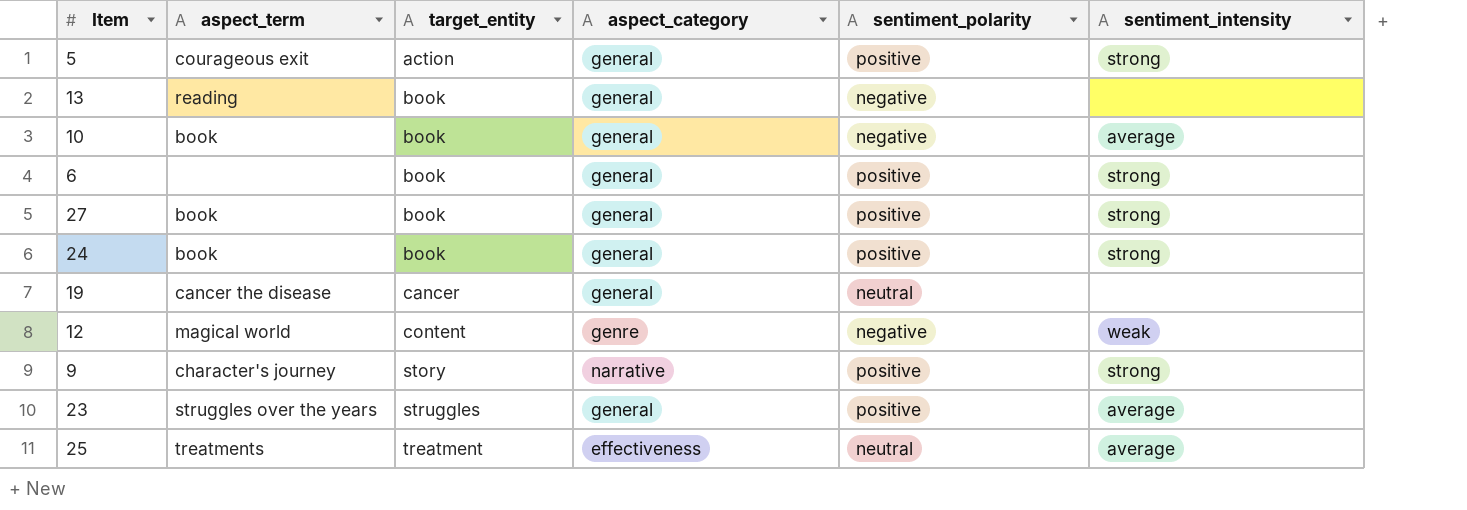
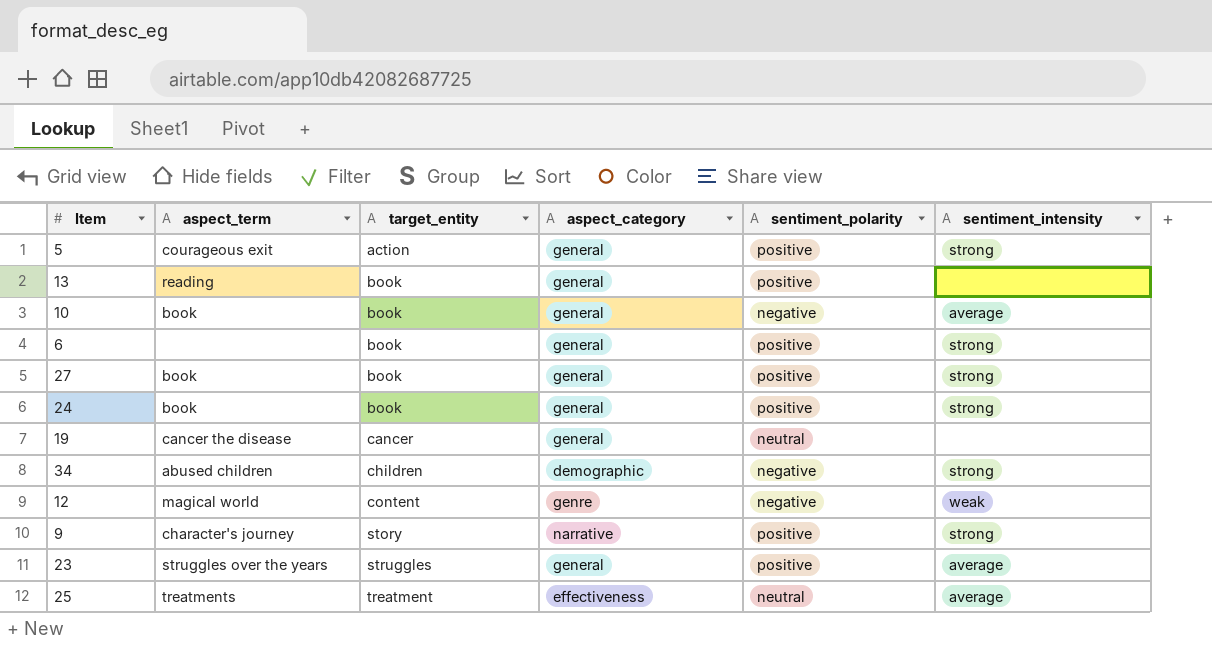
13 | sentiment_polarity: negative -> positive
row 34: none -> abused children | children | demographic | negative | strong

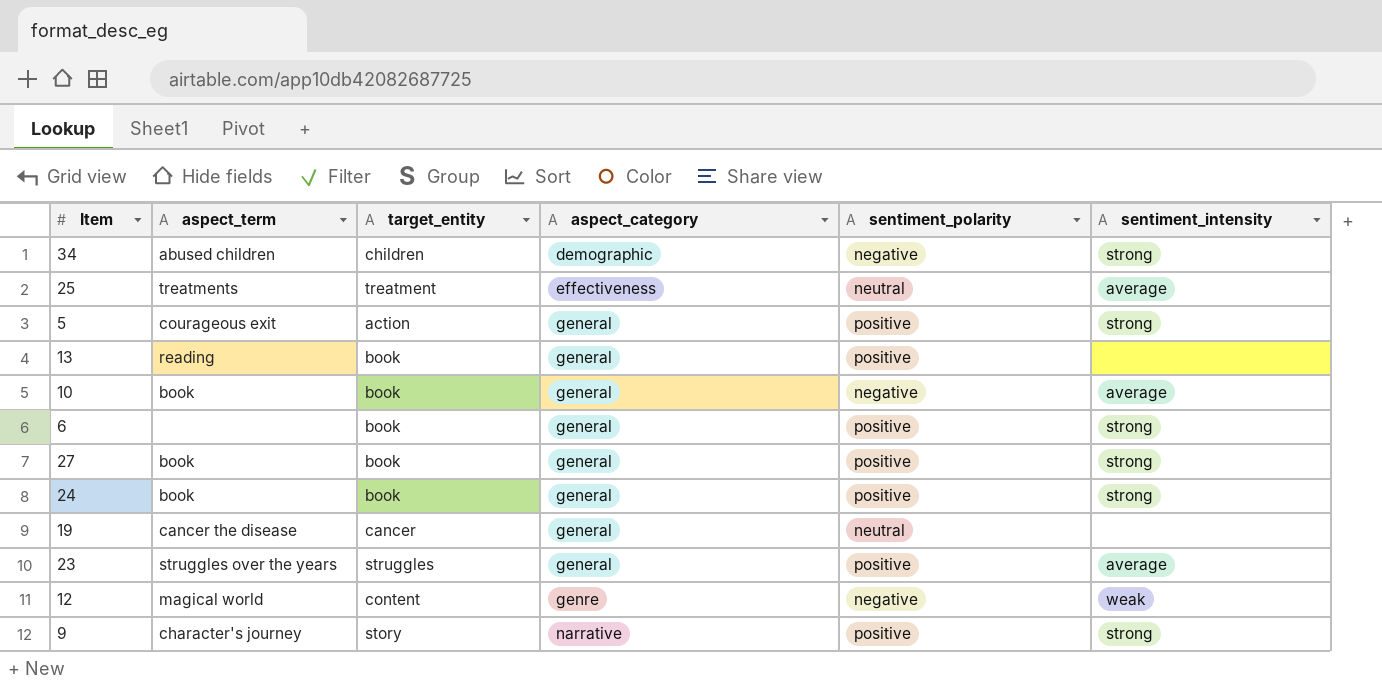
row order: target_entity ascending -> aspect_category ascending

